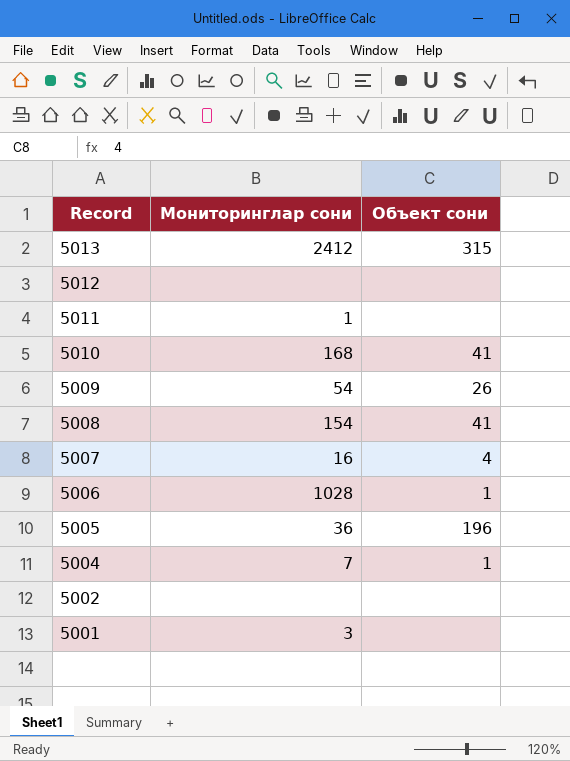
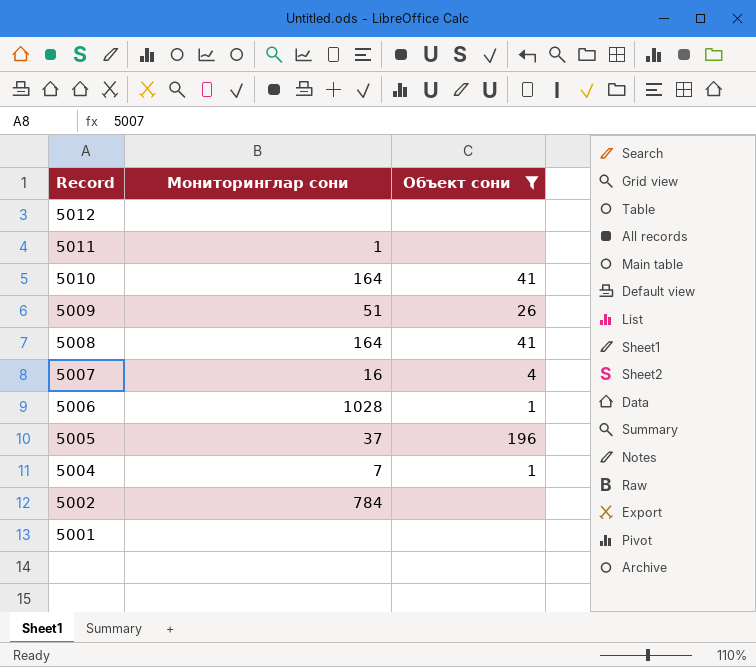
filter: none -> Объект сони != 315
5010 | Мониторинглар сони: 168 -> 164
5009 | Мониторинглар сони: 54 -> 51
5008 | Мониторинглар сони: 154 -> 164
5005 | Мониторинглар сони: 36 -> 37
5002 | Мониторинглар сони: none -> 784
5001 | Мониторинглар сони: 3 -> none

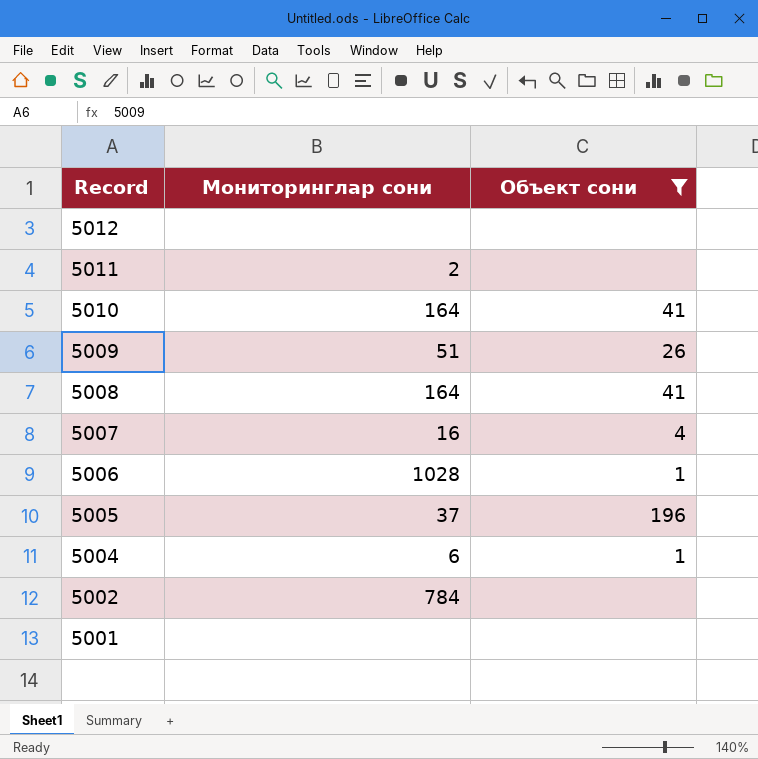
5011 | Мониторинглар сони: 1 -> 2
5004 | Мониторинглар сони: 7 -> 6

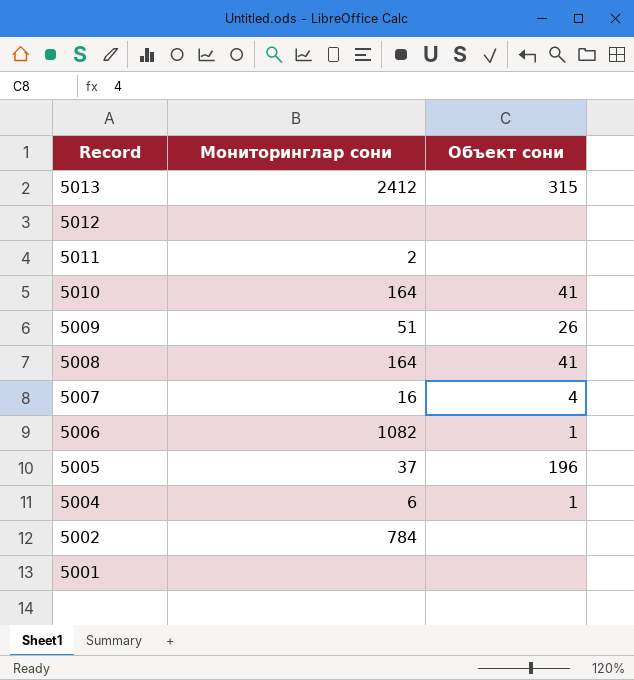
filter: Объект сони != 315 -> none
5006 | Мониторинглар сони: 1028 -> 1082

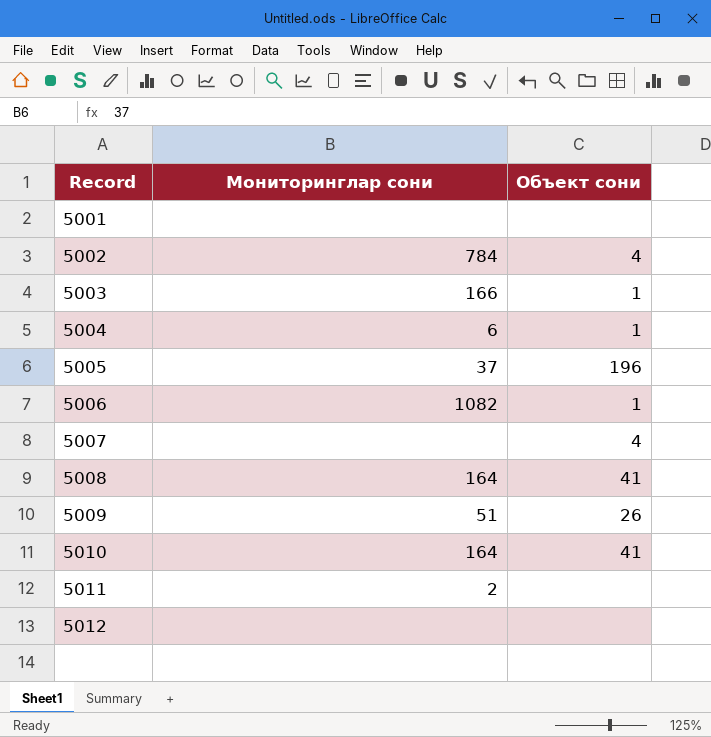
row order: Record descending -> Record ascending
row 5013: 2412 | 315 -> none
5002 | Объект сони: none -> 4
row 5003: none -> 166 | 1
5007 | Мониторинглар сони: 16 -> none

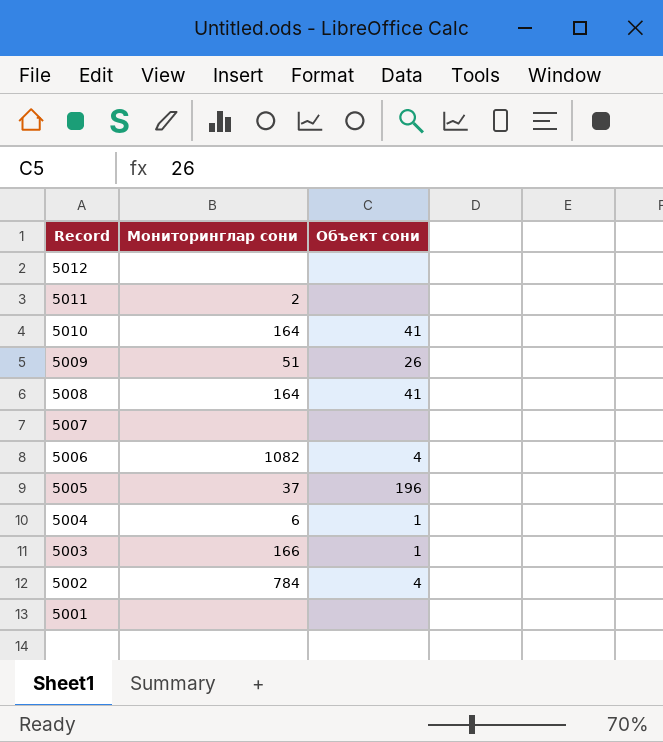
row order: Record ascending -> Record descending
5007 | Объект сони: 4 -> none
5006 | Объект сони: 1 -> 4

